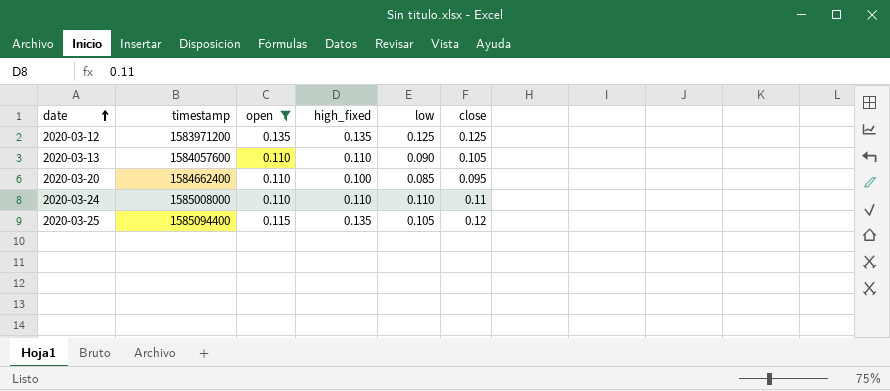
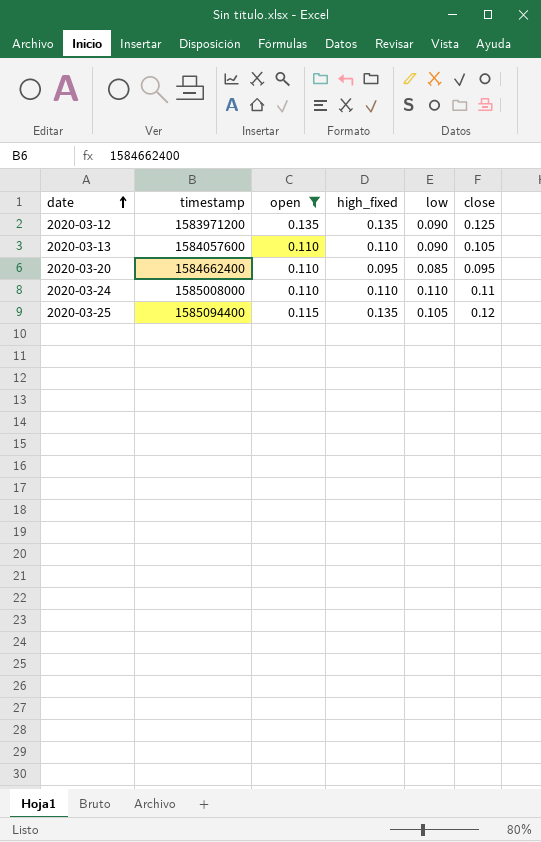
2020-03-12 | low: 0.125 -> 0.090
2020-03-20 | high_fixed: 0.100 -> 0.095

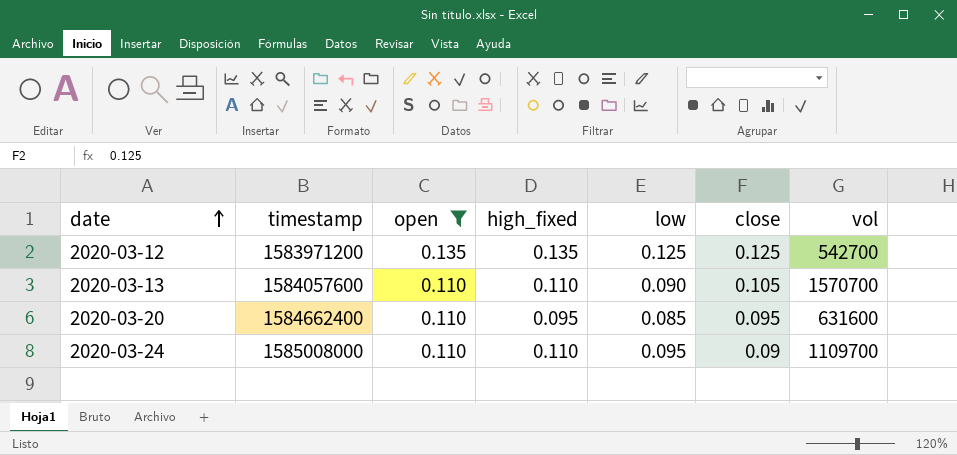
column vol | position: none -> 7
row 2020-03-25: 1585094400 | 0.115 | 0.135 | 0.105 | 0.12 -> none
2020-03-12 | low: 0.090 -> 0.125
2020-03-24 | low: 0.110 -> 0.095
2020-03-24 | close: 0.11 -> 0.09

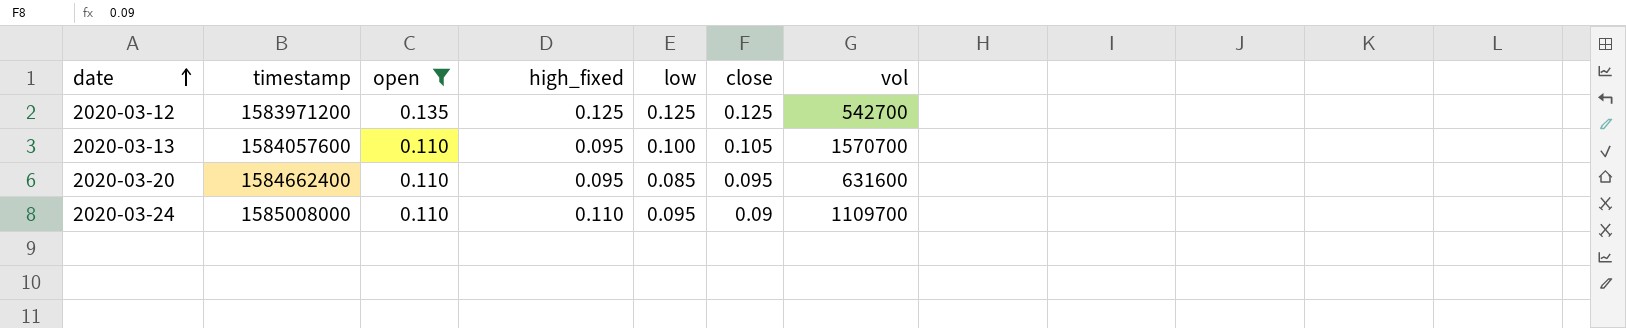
2020-03-12 | high_fixed: 0.135 -> 0.125
2020-03-13 | high_fixed: 0.110 -> 0.095
2020-03-13 | low: 0.090 -> 0.100

